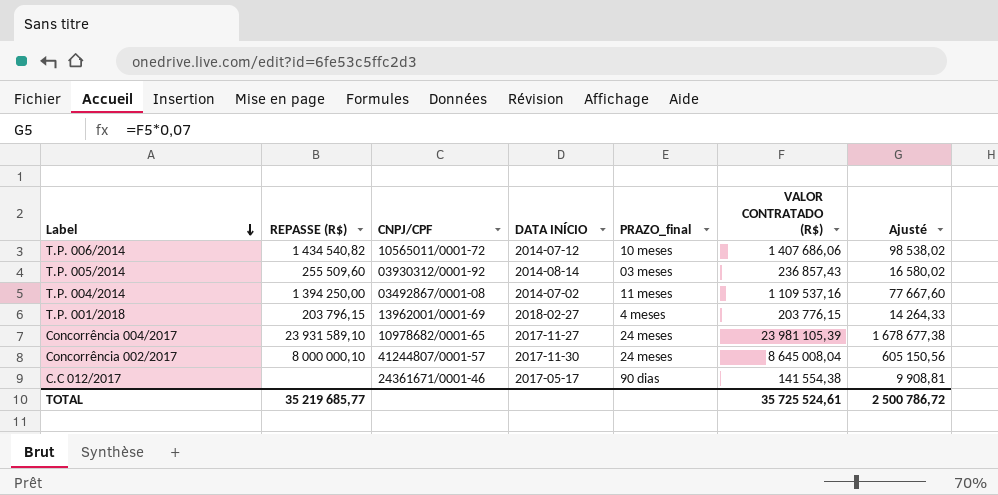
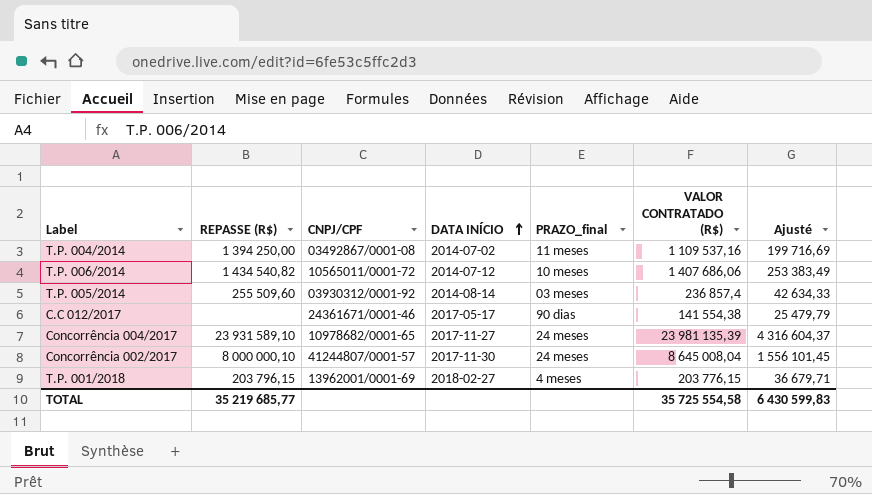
row order: Label descending -> DATA INÍCIO ascending
column Ajusté | formula: [VALOR CONTRATADO (R$)] * 0,07 -> [VALOR CONTRATADO (R$)] * 0,18
T.P. 005/2014 | VALOR CONTRATADO (R$): 236 857,43 -> 236 857,4
Concorrência 004/2017 | VALOR CONTRATADO (R$): 23 981 105,39 -> 23 981 135,39
TOTAL | VALOR CONTRATADO (R$): 35 725 524,61 -> 35 725 554,58
TOTAL | Ajusté: 2 500 786,72 -> 6 430 599,83

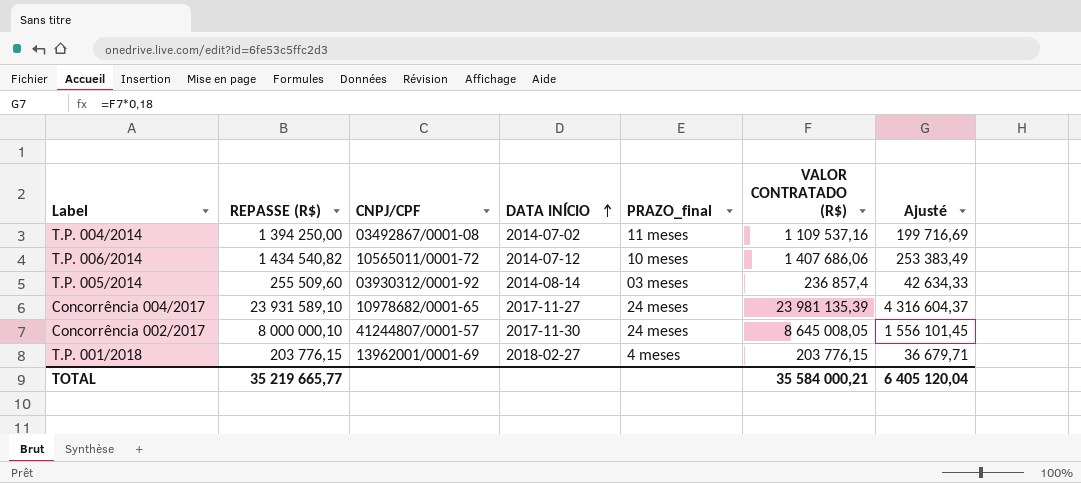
row C.C 012/2017: none | 24361671/0001-46 | 2017-05-17 | 90 dias | 141 554,38 | 25 479,79 -> none
Concorrência 002/2017 | VALOR CONTRATADO (R$): 8 645 008,04 -> 8 645 008,05
T.P. 001/2018 | REPASSE (R$): 203 796,15 -> 203 776,15
TOTAL | REPASSE (R$): 35 219 685,77 -> 35 219 665,77
TOTAL | VALOR CONTRATADO (R$): 35 725 554,58 -> 35 584 000,21
TOTAL | Ajusté: 6 430 599,83 -> 6 405 120,04

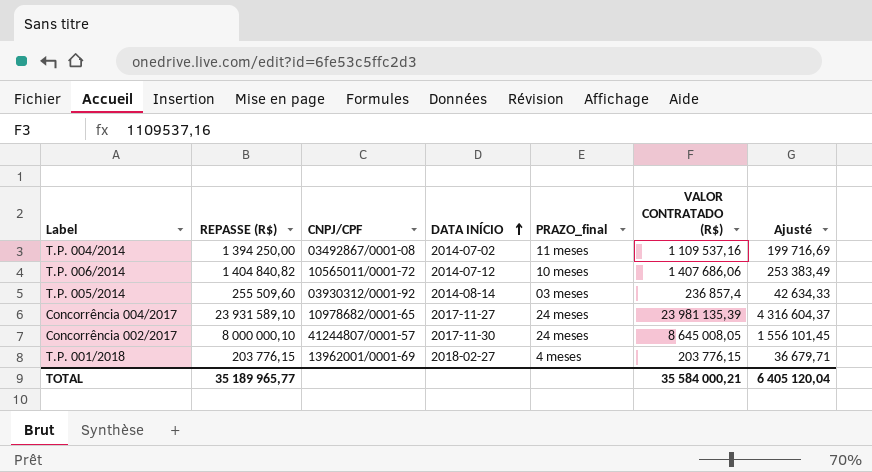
T.P. 006/2014 | REPASSE (R$): 1 434 540,82 -> 1 404 840,82
TOTAL | REPASSE (R$): 35 219 665,77 -> 35 189 965,77

